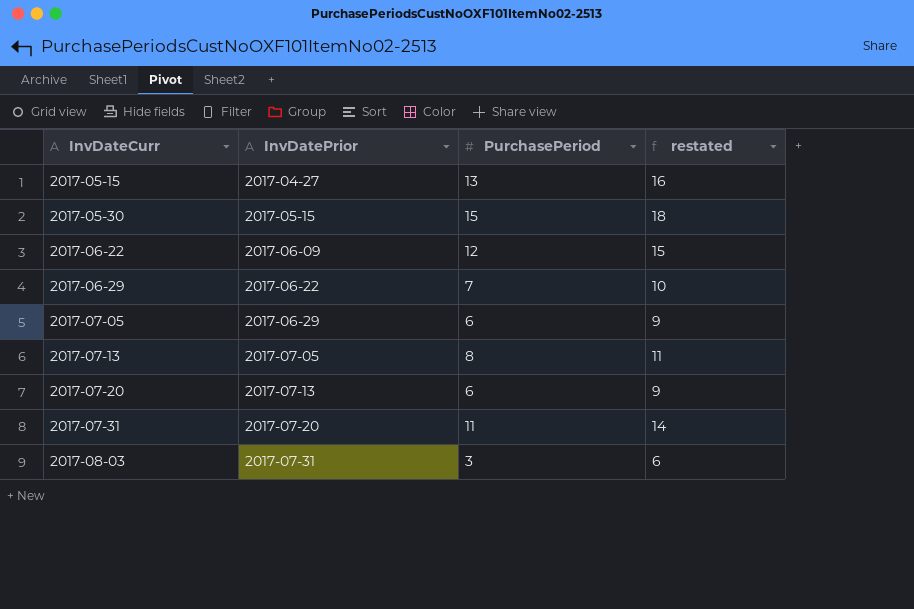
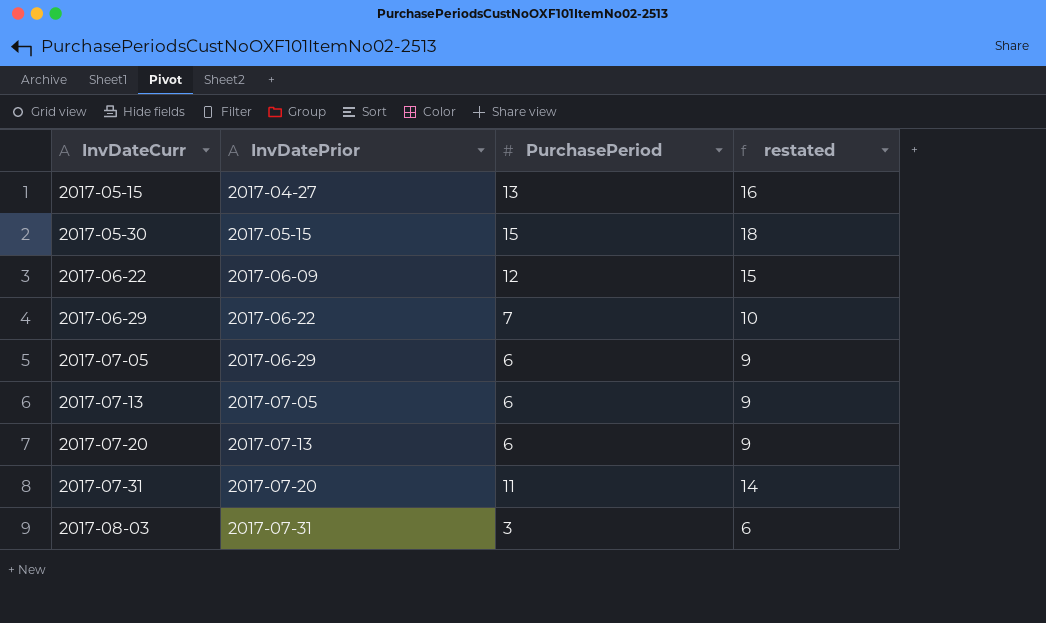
2017-07-13 | PurchasePeriod: 8 -> 6
2017-07-13 | restated: 11 -> 9

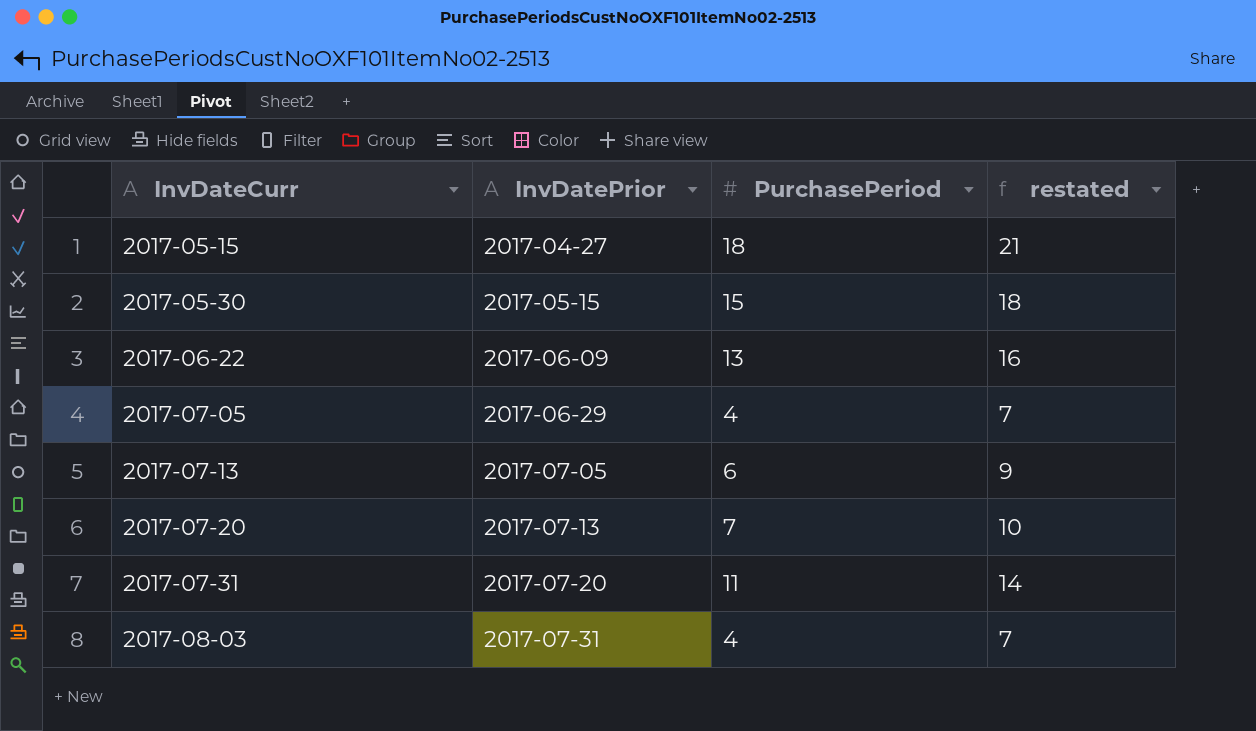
row 2017-06-29: 2017-06-22 | 7 | 10 -> none
2017-05-15 | PurchasePeriod: 13 -> 18
2017-05-15 | restated: 16 -> 21
2017-06-22 | PurchasePeriod: 12 -> 13
2017-06-22 | restated: 15 -> 16
2017-07-05 | PurchasePeriod: 6 -> 4
2017-07-05 | restated: 9 -> 7
2017-07-20 | PurchasePeriod: 6 -> 7
2017-07-20 | restated: 9 -> 10
2017-08-03 | PurchasePeriod: 3 -> 4
2017-08-03 | restated: 6 -> 7

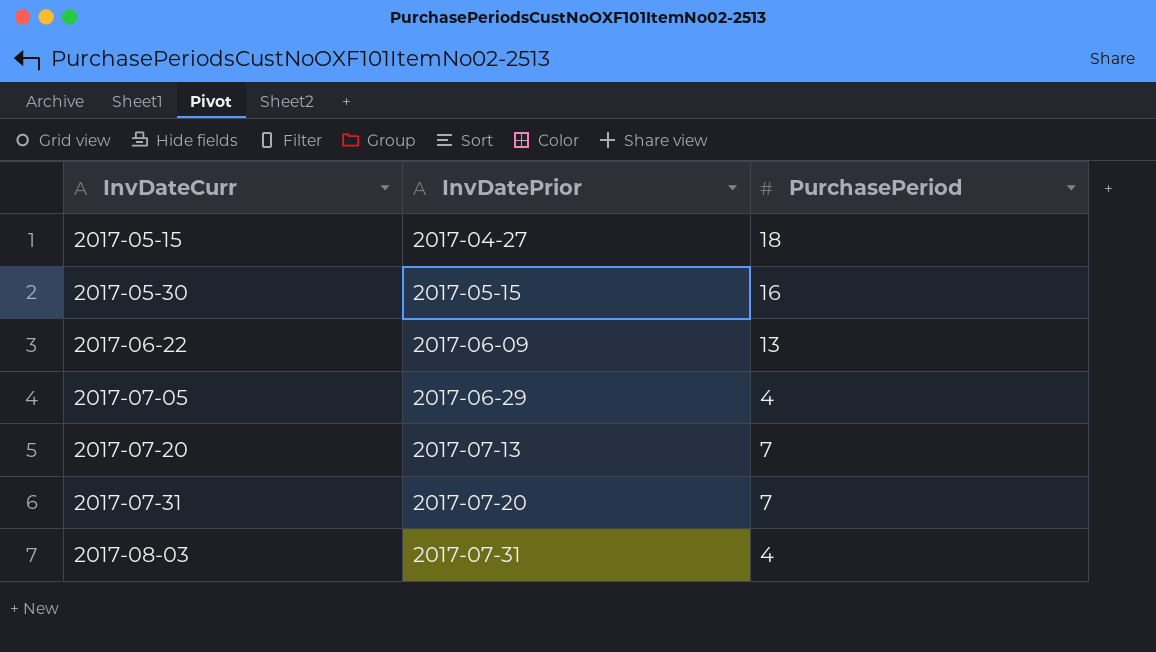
column restated | formula: [PurchasePeriod] + 3 -> none
row 2017-07-13: 2017-07-05 | 6 | 9 -> none
2017-05-30 | PurchasePeriod: 15 -> 16
2017-07-31 | PurchasePeriod: 11 -> 7

